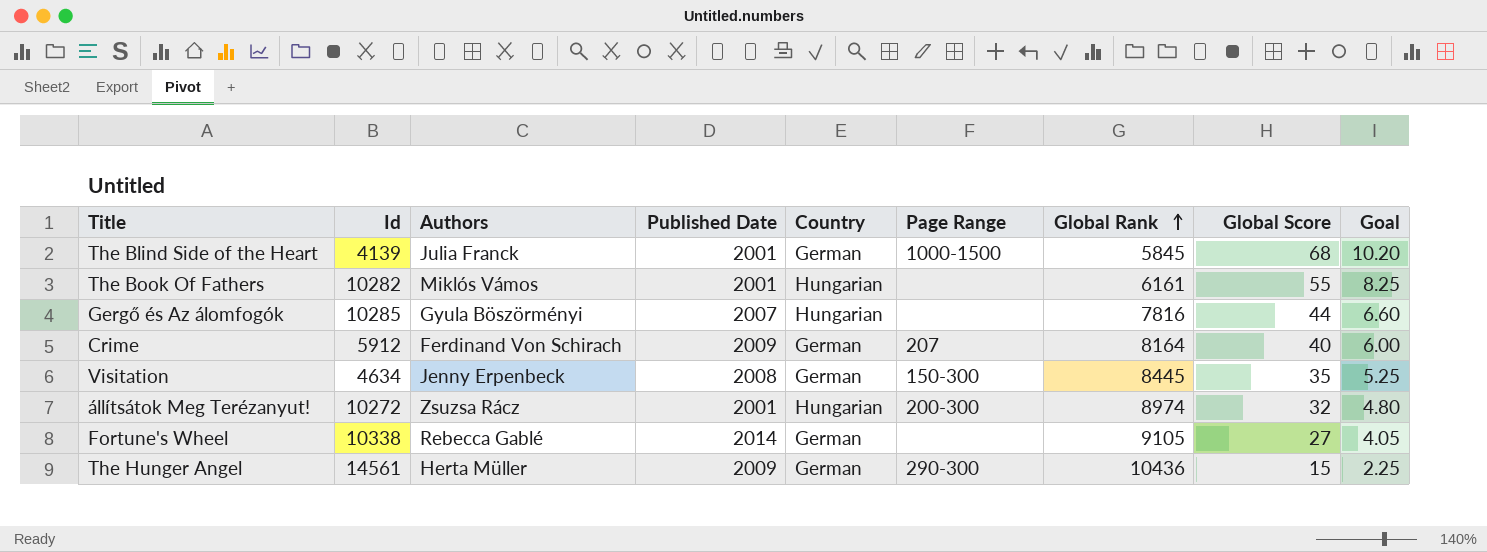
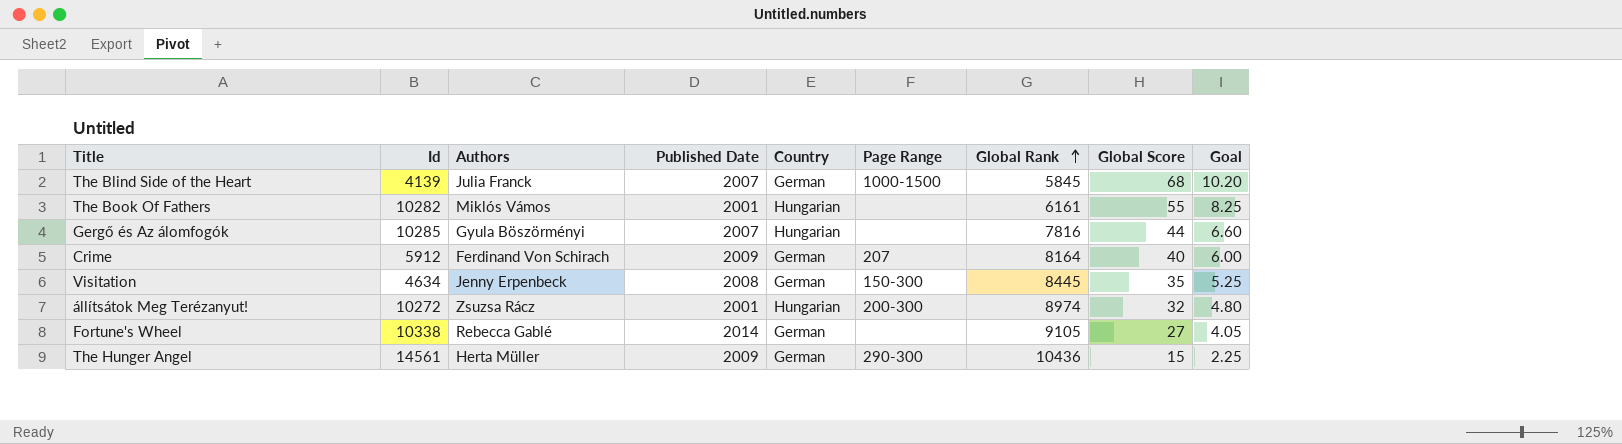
The Blind Side of the Heart | Published Date: 2001 -> 2007

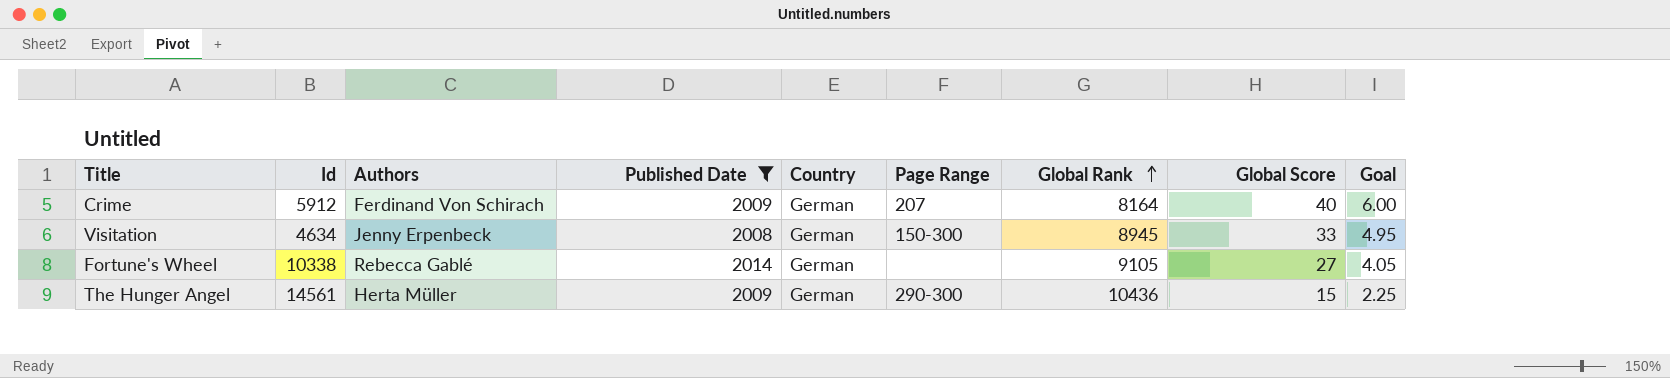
filter: none -> Published Date >= 2008
Visitation | Global Rank: 8445 -> 8945
Visitation | Global Score: 35 -> 33
Visitation | Goal: 5.25 -> 4.95

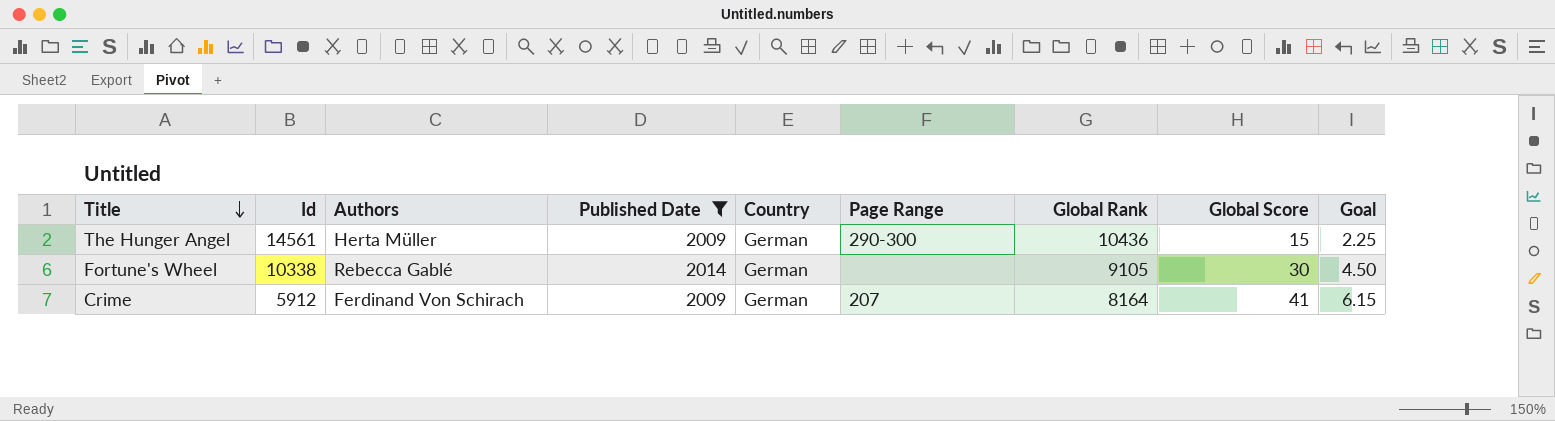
row order: Global Rank ascending -> Title descending
row Visitation: 4634 | Jenny Erpenbeck | 2008 | German | 150-300 | 8945 | 33 | 4.95 -> none
Fortune's Wheel | Global Score: 27 -> 30
Fortune's Wheel | Goal: 4.05 -> 4.50
Crime | Global Score: 40 -> 41
Crime | Goal: 6.00 -> 6.15

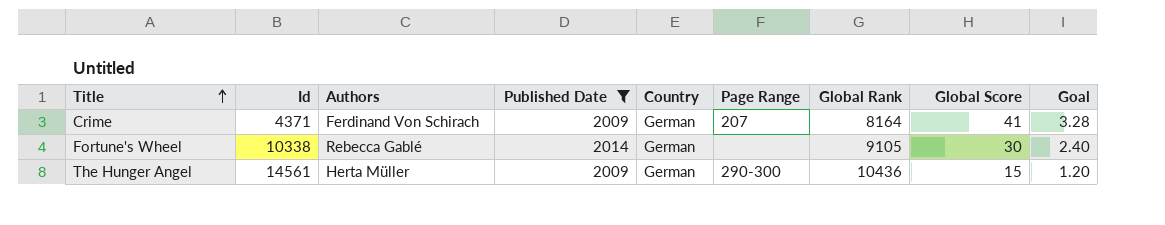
row order: Title descending -> Title ascending
column Goal | formula: [Global Score] * 0.15 -> [Global Score] * 0.08
Crime | Id: 5912 -> 4371

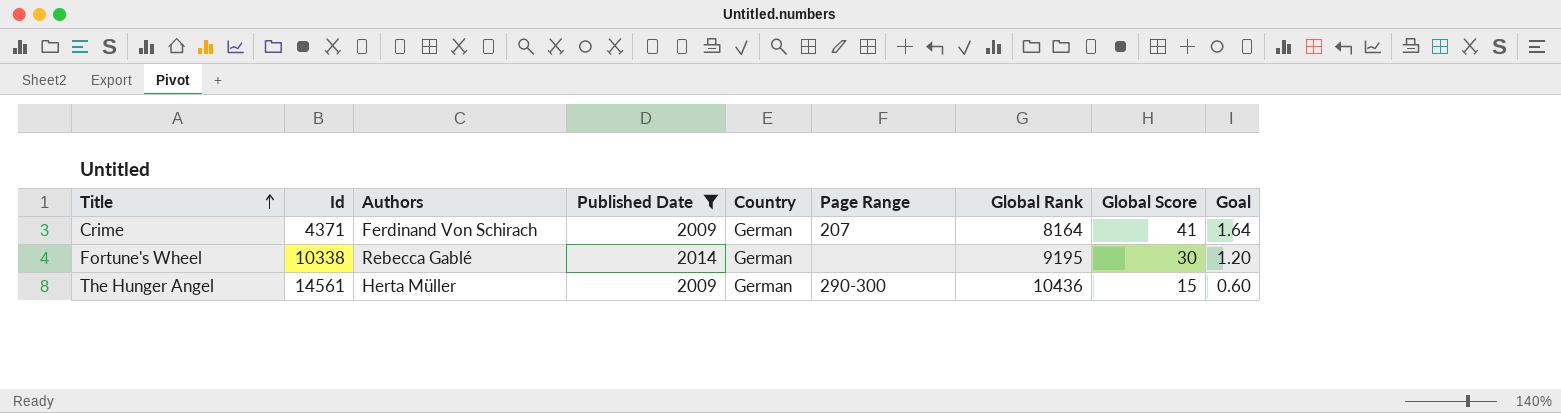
column Goal | formula: [Global Score] * 0.08 -> [Global Score] * 0.04
Fortune's Wheel | Global Rank: 9105 -> 9195

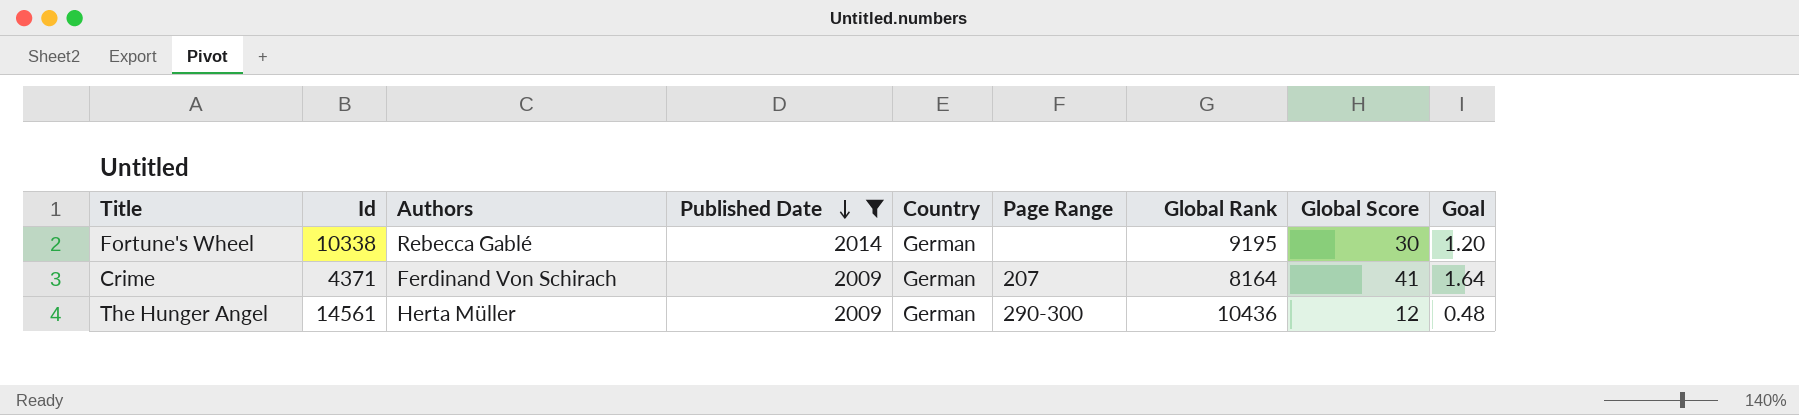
row order: Title ascending -> Published Date descending
The Hunger Angel | Global Score: 15 -> 12
The Hunger Angel | Goal: 0.60 -> 0.48

